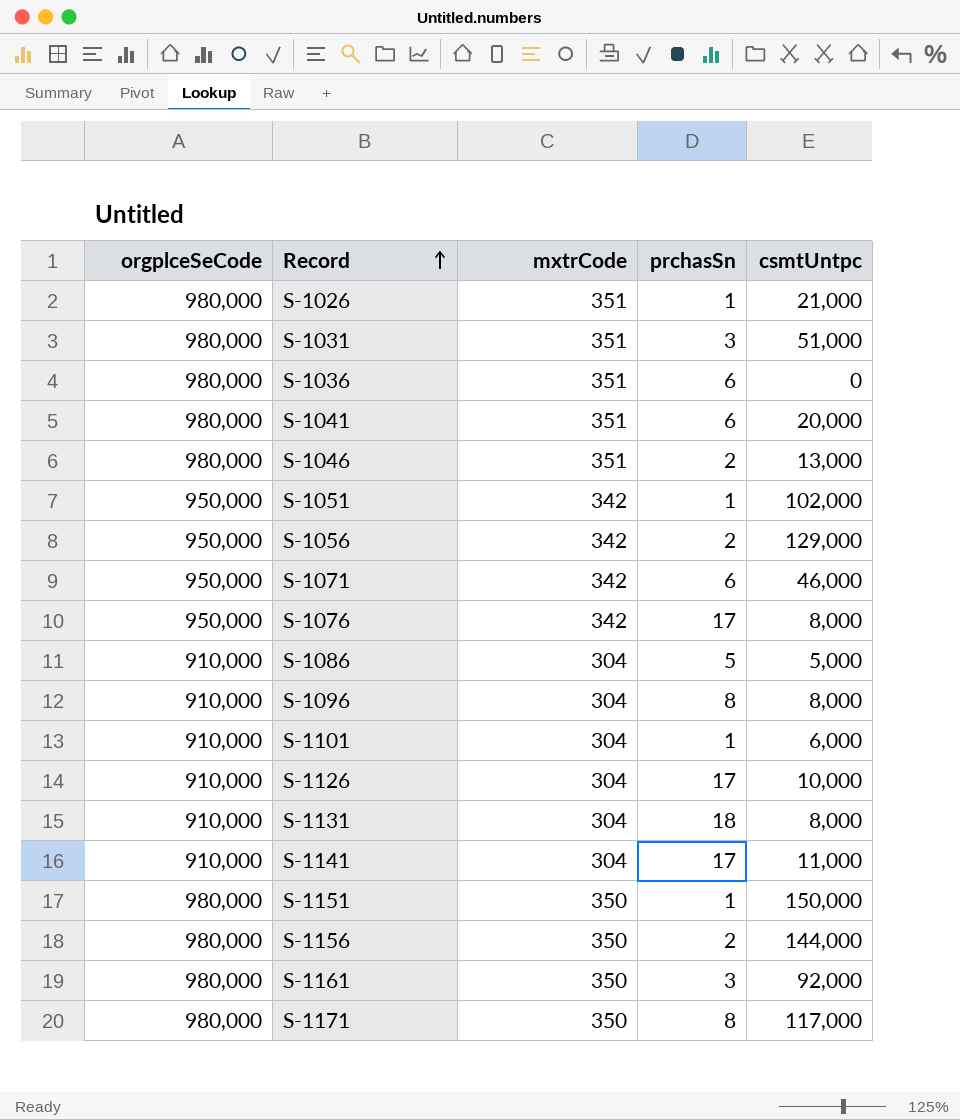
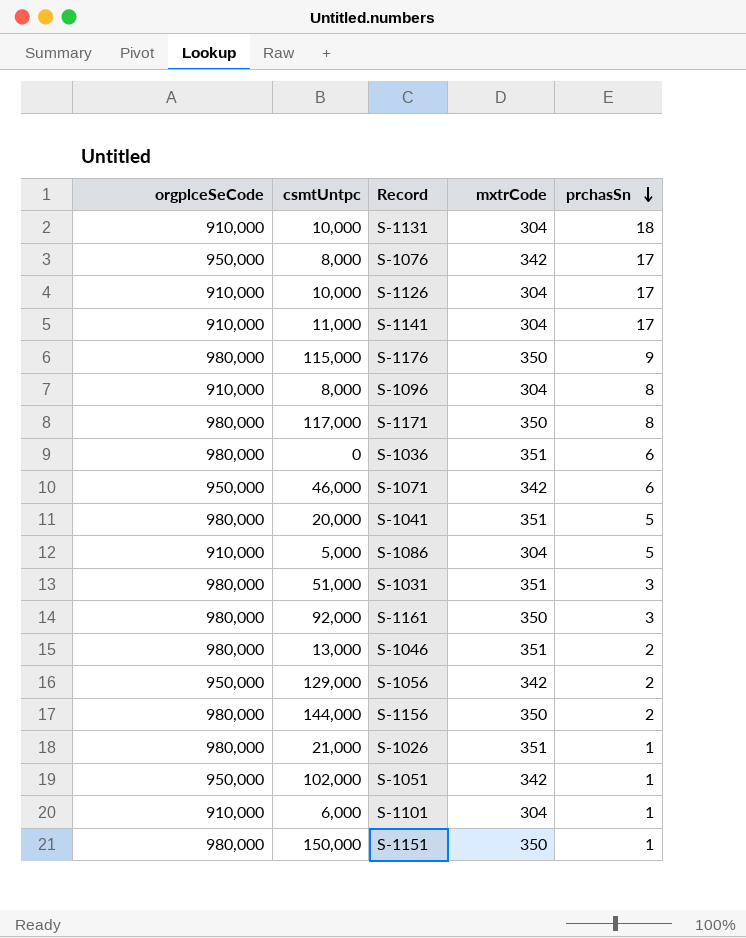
row order: Record ascending -> prchasSn descending
column csmtUntpc | position: 5 -> 2
S-1131 | csmtUntpc: 8,000 -> 10,000
row S-1176: none -> 980,000 | 115,000 | 350 | 9
S-1041 | prchasSn: 6 -> 5

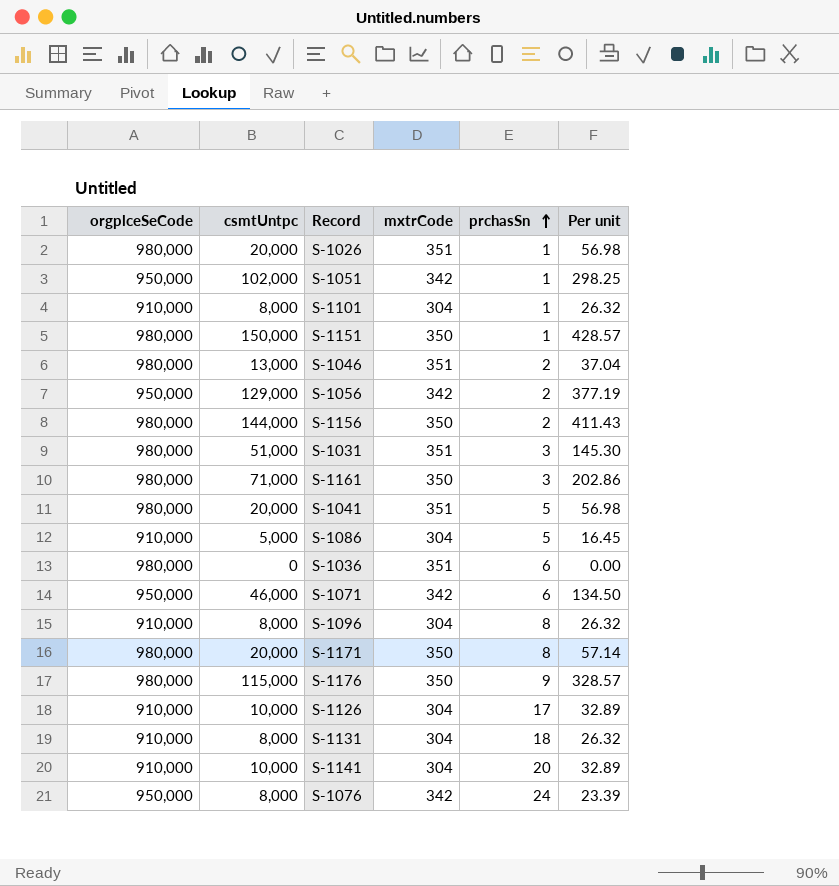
row order: prchasSn descending -> prchasSn ascending
column Per unit | formula: none -> [csmtUntpc] / [mxtrCode]
S-1026 | csmtUntpc: 21,000 -> 20,000
S-1101 | csmtUntpc: 6,000 -> 8,000
S-1161 | csmtUntpc: 92,000 -> 71,000
S-1171 | csmtUntpc: 117,000 -> 20,000
S-1131 | csmtUntpc: 10,000 -> 8,000
S-1141 | csmtUntpc: 11,000 -> 10,000
S-1141 | prchasSn: 17 -> 20
S-1076 | prchasSn: 17 -> 24

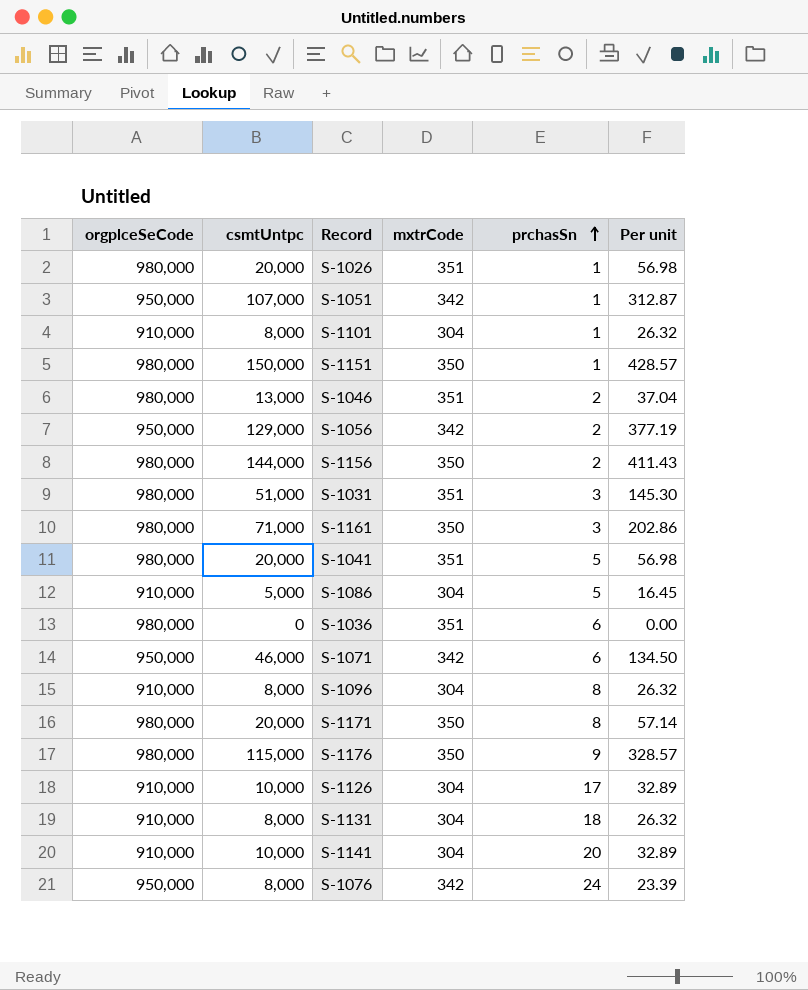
S-1051 | csmtUntpc: 102,000 -> 107,000
S-1051 | Per unit: 298.25 -> 312.87

